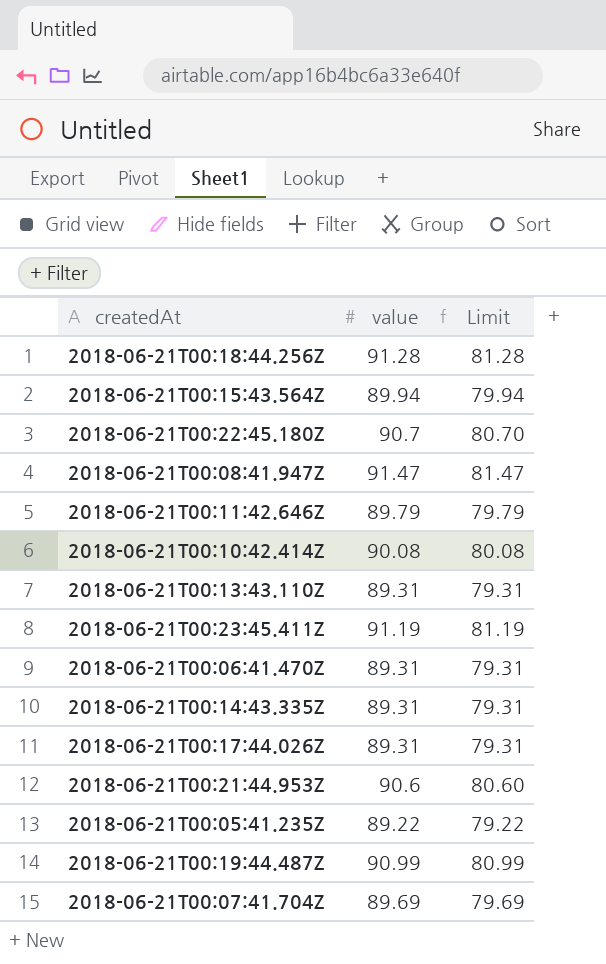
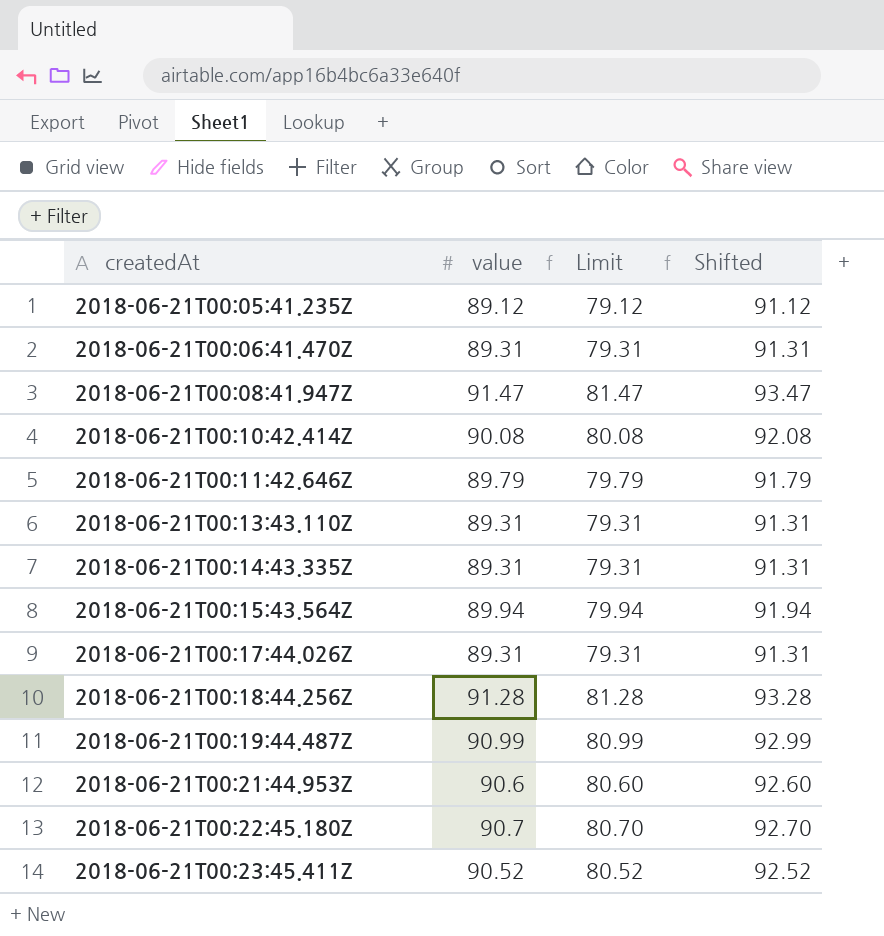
row order: none -> createdAt ascending
column Shifted | formula: none -> [value] + 2
row 2018-06-21T00:07:41.704Z: 89.69 | 79.69 -> none
2018-06-21T00:05:41.235Z | value: 89.22 -> 89.12
2018-06-21T00:05:41.235Z | Limit: 79.22 -> 79.12
2018-06-21T00:23:45.411Z | value: 91.19 -> 90.52
2018-06-21T00:23:45.411Z | Limit: 81.19 -> 80.52

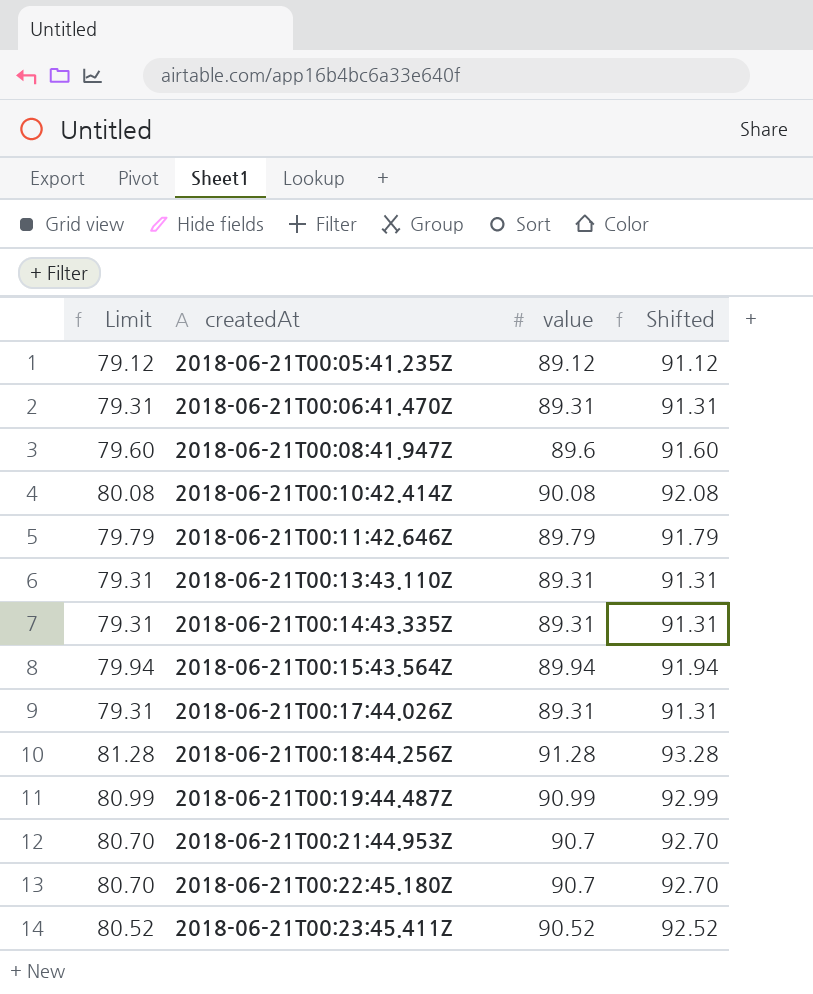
column Limit | position: 3 -> 1
2018-06-21T00:08:41.947Z | Limit: 81.47 -> 79.60
2018-06-21T00:08:41.947Z | value: 91.47 -> 89.6
2018-06-21T00:08:41.947Z | Shifted: 93.47 -> 91.60
2018-06-21T00:21:44.953Z | Limit: 80.60 -> 80.70
2018-06-21T00:21:44.953Z | value: 90.6 -> 90.7
2018-06-21T00:21:44.953Z | Shifted: 92.60 -> 92.70

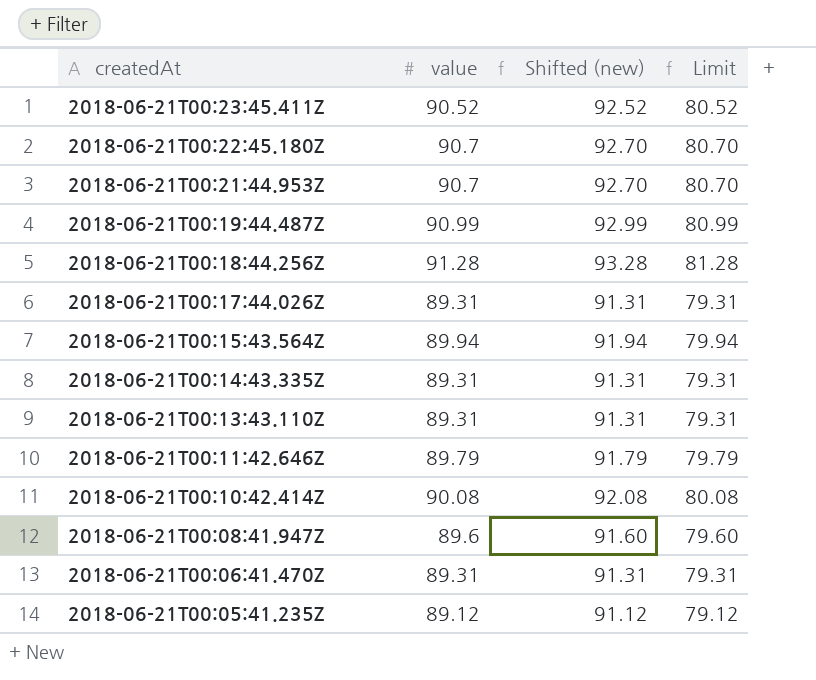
row order: createdAt ascending -> createdAt descending
column name: Shifted -> Shifted (new)
column Limit | position: 1 -> 4

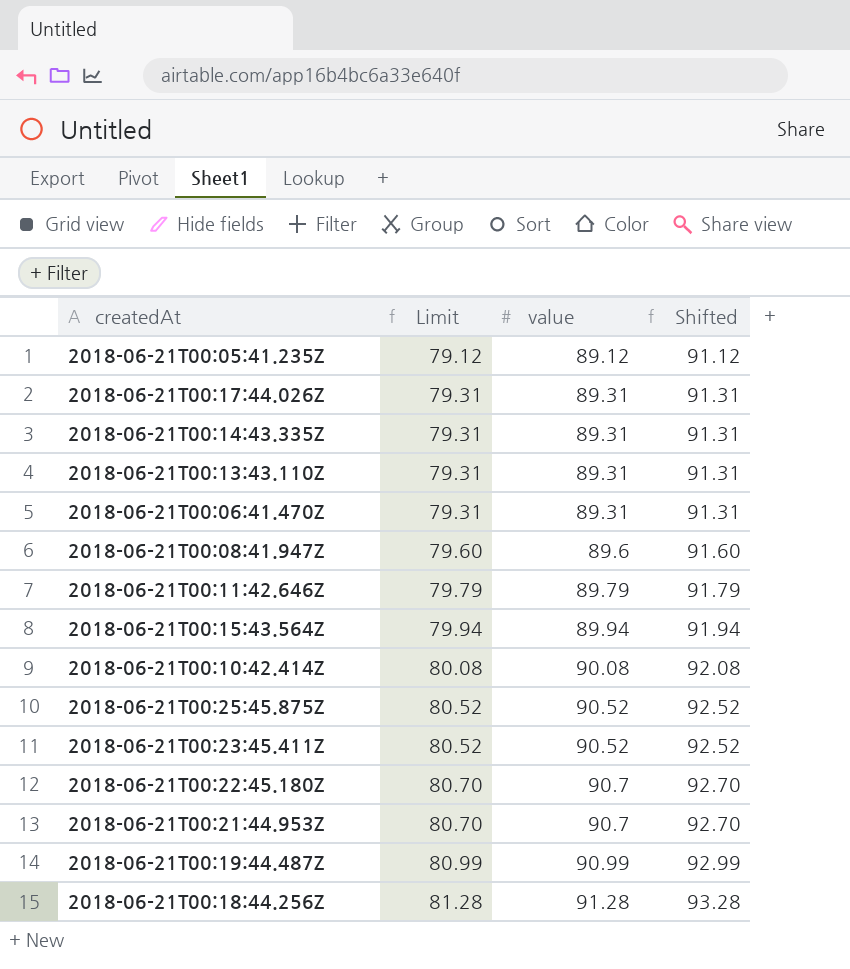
row order: createdAt descending -> Limit ascending
column Limit | position: 4 -> 2
column name: Shifted (new) -> Shifted
row 2018-06-21T00:25:45.875Z: none -> 80.52 | 90.52 | 92.52

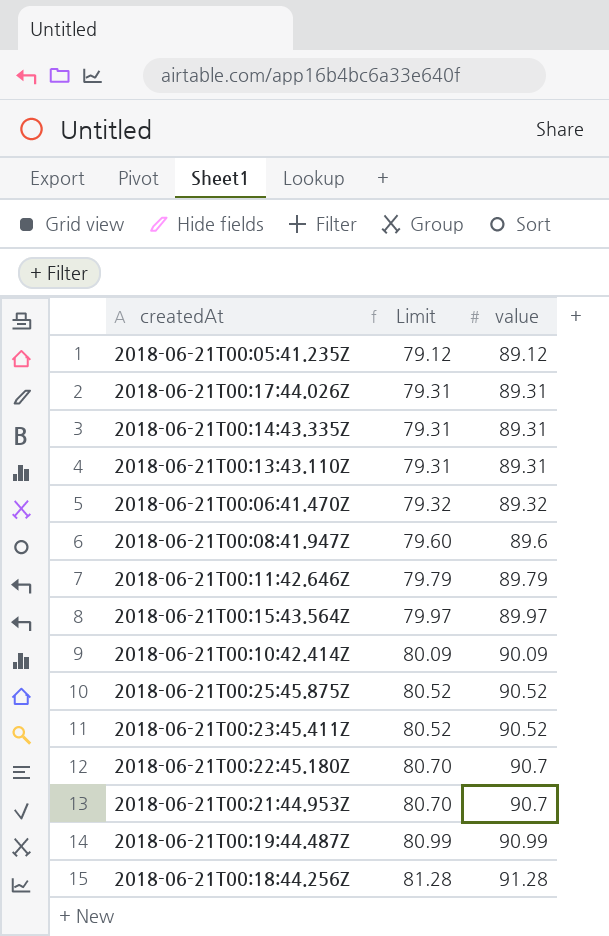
column Shifted | formula: [value] + 2 -> none
2018-06-21T00:06:41.470Z | Limit: 79.31 -> 79.32
2018-06-21T00:06:41.470Z | value: 89.31 -> 89.32
2018-06-21T00:15:43.564Z | Limit: 79.94 -> 79.97
2018-06-21T00:15:43.564Z | value: 89.94 -> 89.97
2018-06-21T00:10:42.414Z | Limit: 80.08 -> 80.09
2018-06-21T00:10:42.414Z | value: 90.08 -> 90.09

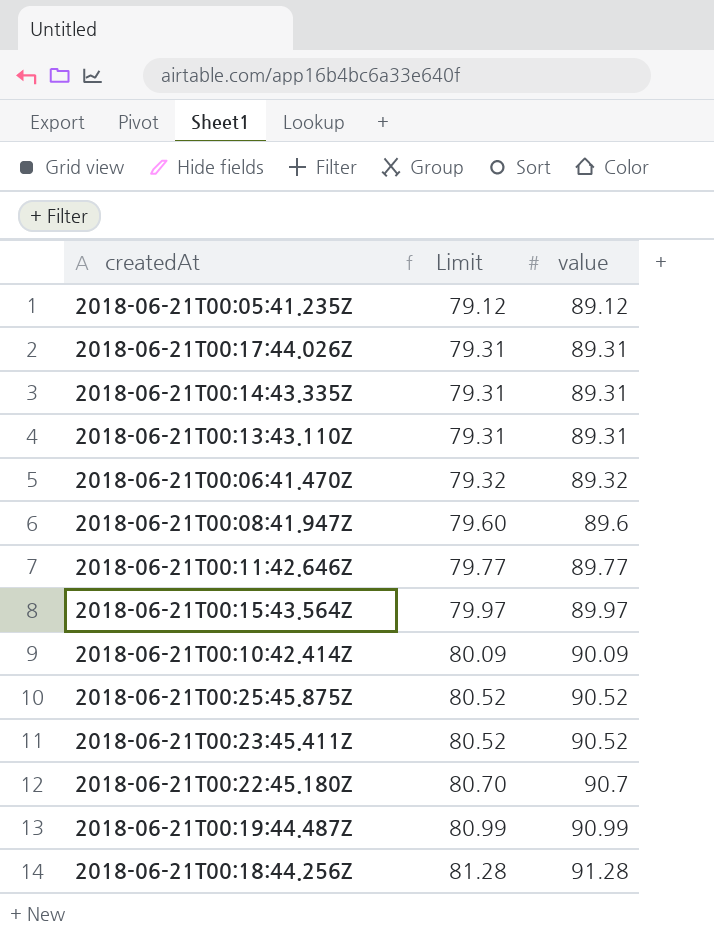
row 2018-06-21T00:21:44.953Z: 80.70 | 90.7 -> none
2018-06-21T00:11:42.646Z | Limit: 79.79 -> 79.77
2018-06-21T00:11:42.646Z | value: 89.79 -> 89.77

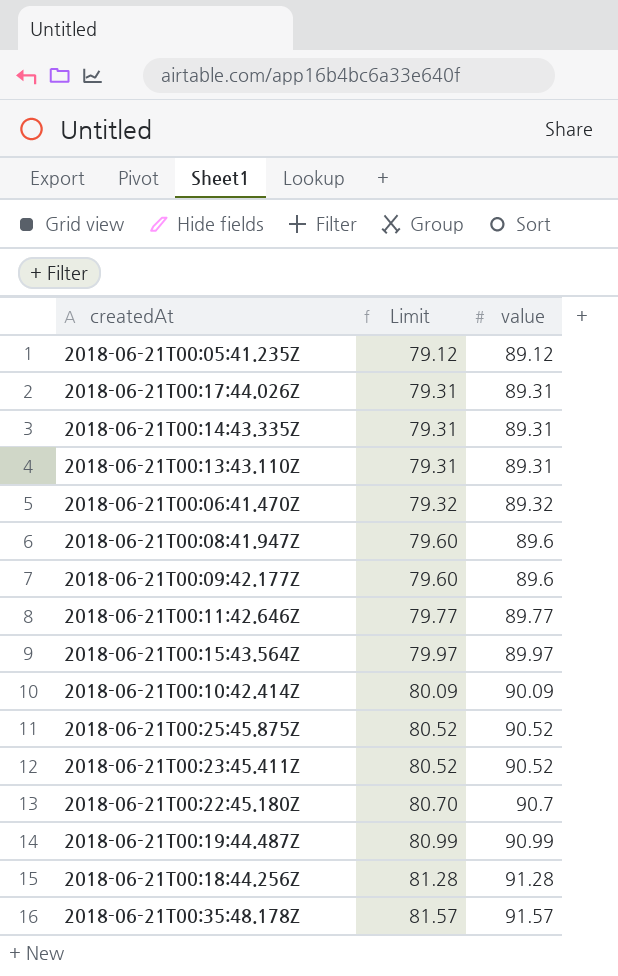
row 2018-06-21T00:09:42.177Z: none -> 79.60 | 89.6
row 2018-06-21T00:35:48.178Z: none -> 81.57 | 91.57

